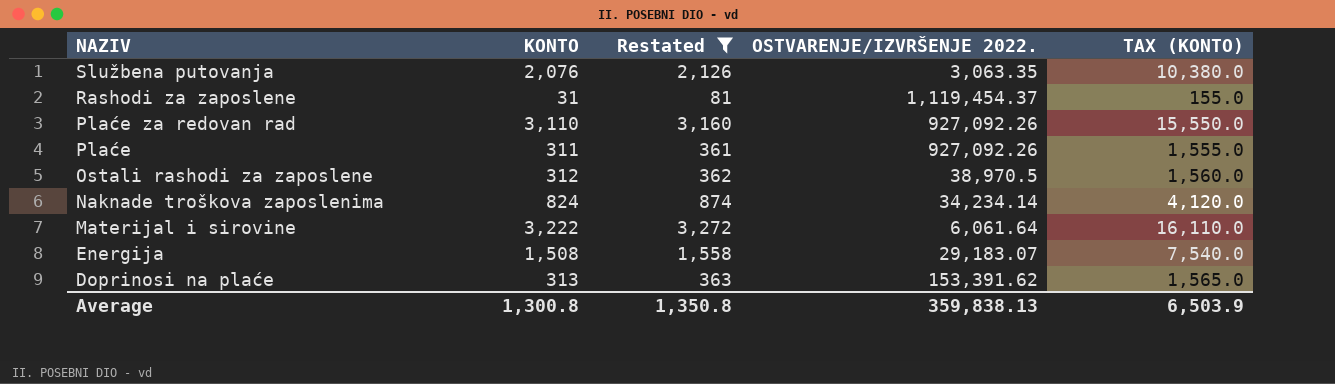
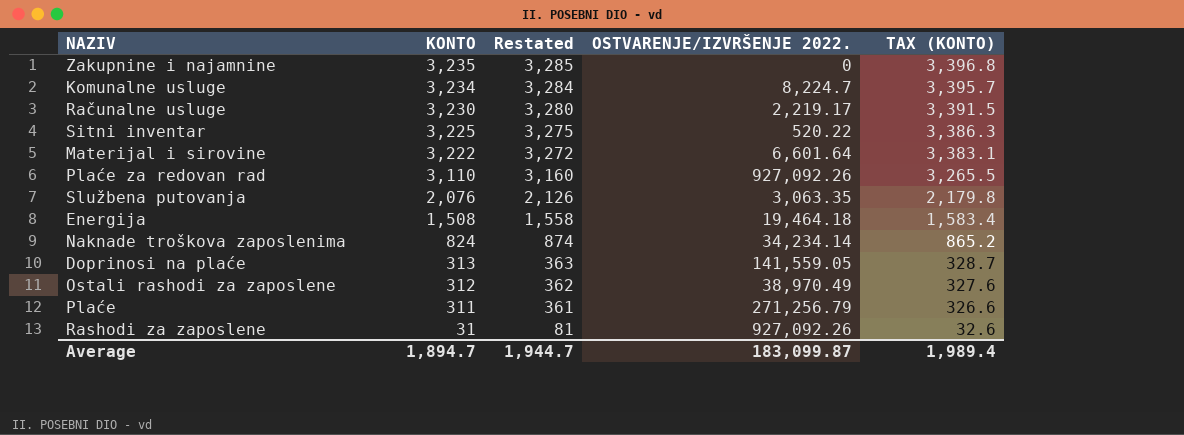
filter: Restated <= 3,272 -> none
row order: NAZIV descending -> KONTO descending
column TAX (KONTO) | formula: [KONTO] * 5 -> [KONTO] * 1.05
Materijal i sirovine | OSTVARENJE/IZVRŠENJE 2022.: 6,061.64 -> 6,601.64
Energija | OSTVARENJE/IZVRŠENJE 2022.: 29,183.07 -> 19,464.18
Doprinosi na plaće | OSTVARENJE/IZVRŠENJE 2022.: 153,391.62 -> 141,559.05
Ostali rashodi za zaposlene | OSTVARENJE/IZVRŠENJE 2022.: 38,970.5 -> 38,970.49
Plaće | OSTVARENJE/IZVRŠENJE 2022.: 927,092.26 -> 271,256.79
Rashodi za zaposlene | OSTVARENJE/IZVRŠENJE 2022.: 1,119,454.37 -> 927,092.26
Average | KONTO: 1,300.8 -> 1,894.7
Average | Restated: 1,350.8 -> 1,944.7
Average | OSTVARENJE/IZVRŠENJE 2022.: 359,838.13 -> 183,099.87
Average | TAX (KONTO): 6,503.9 -> 1,989.4

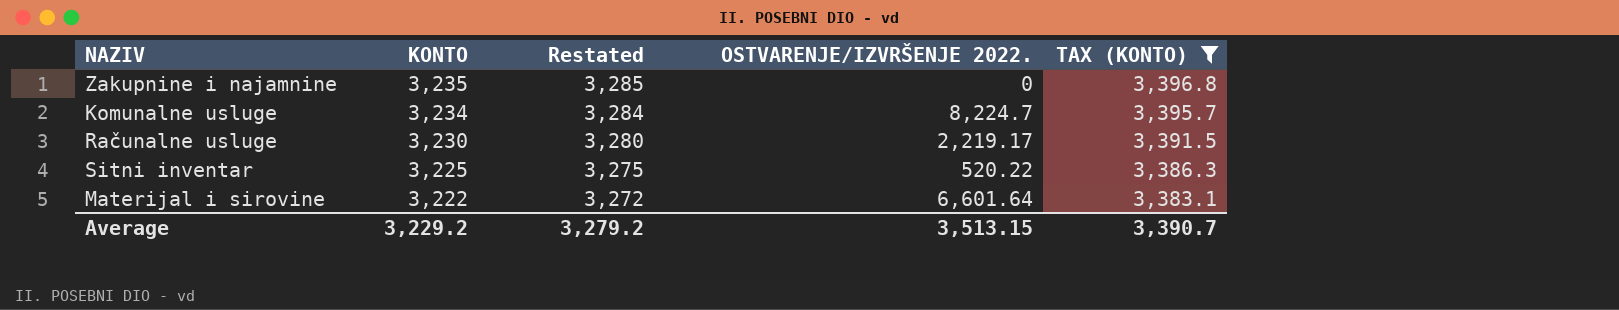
filter: none -> TAX (KONTO) >= 3,383.1
Average | KONTO: 1,894.7 -> 3,229.2
Average | Restated: 1,944.7 -> 3,279.2
Average | OSTVARENJE/IZVRŠENJE 2022.: 183,099.87 -> 3,513.15
Average | TAX (KONTO): 1,989.4 -> 3,390.7

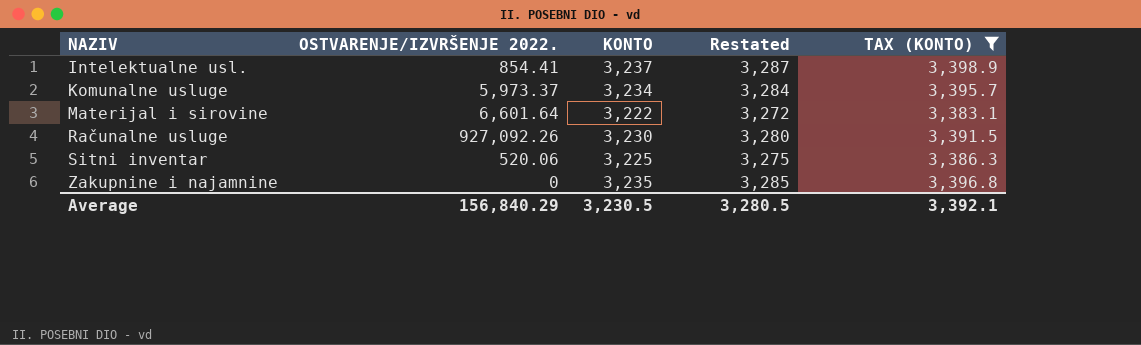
row order: KONTO descending -> NAZIV ascending
column OSTVARENJE/IZVRŠENJE 2022. | position: 4 -> 2
row Intelektualne usl.: none -> 854.41 | 3,237 | 3,287 | 3,398.9
Komunalne usluge | OSTVARENJE/IZVRŠENJE 2022.: 8,224.7 -> 5,973.37
Računalne usluge | OSTVARENJE/IZVRŠENJE 2022.: 2,219.17 -> 927,092.26
Sitni inventar | OSTVARENJE/IZVRŠENJE 2022.: 520.22 -> 520.06
Average | OSTVARENJE/IZVRŠENJE 2022.: 3,513.15 -> 156,840.29
Average | KONTO: 3,229.2 -> 3,230.5
Average | Restated: 3,279.2 -> 3,280.5
Average | TAX (KONTO): 3,390.7 -> 3,392.1

